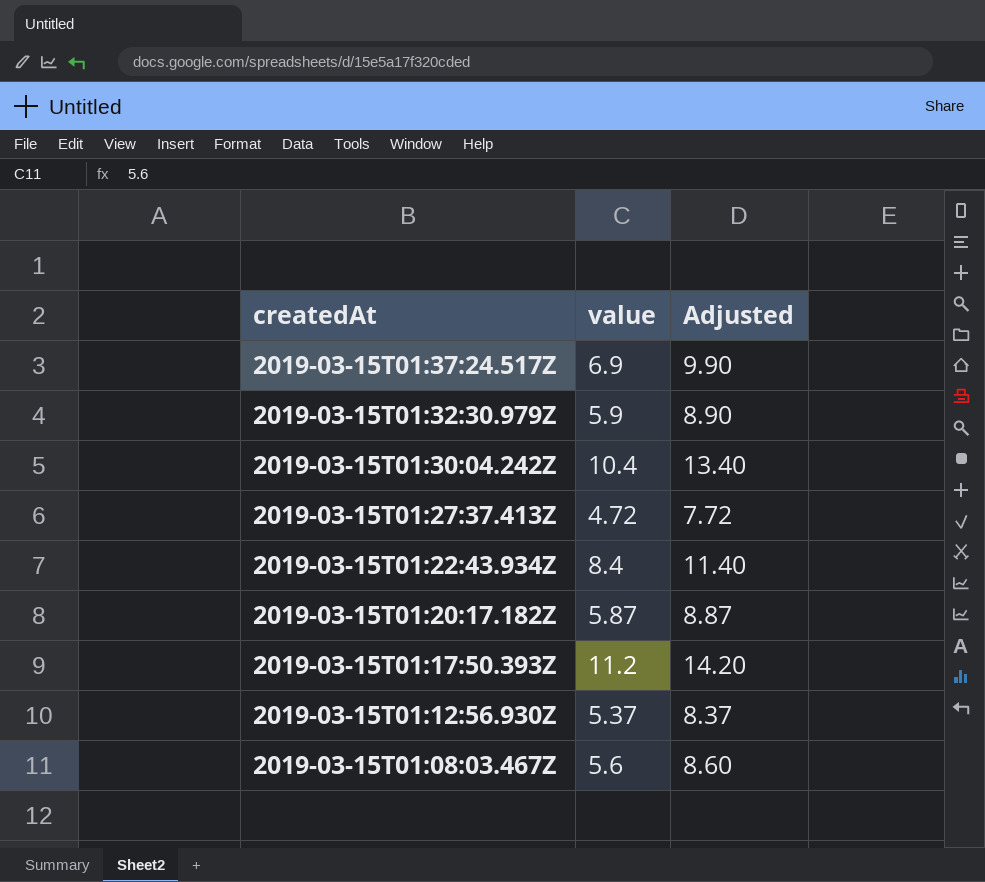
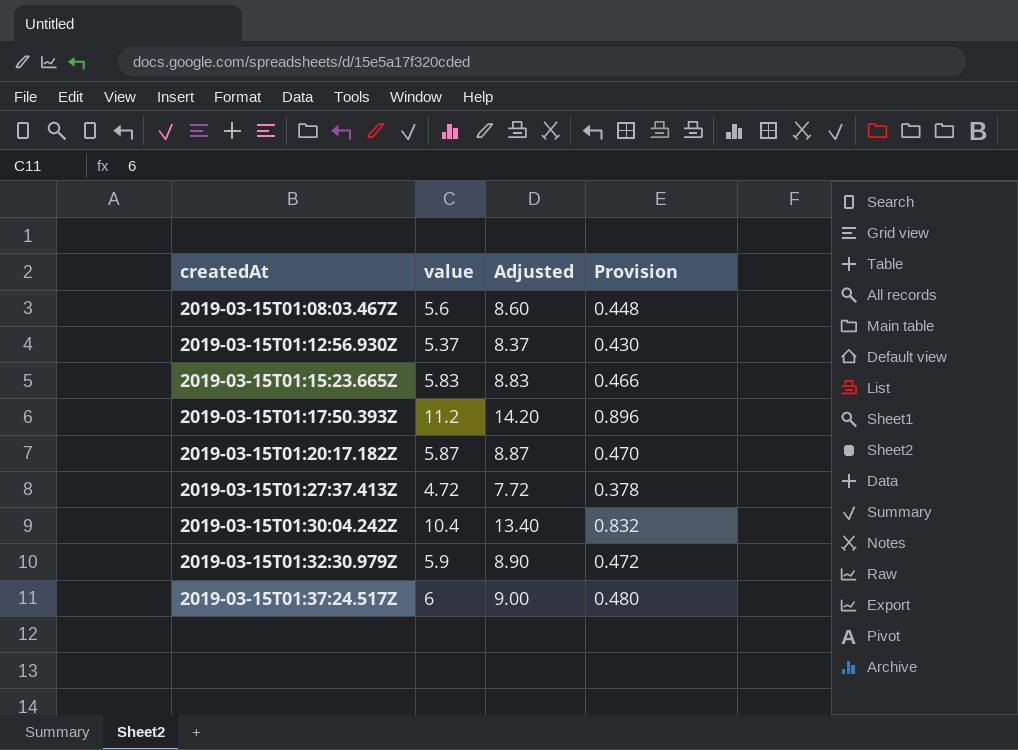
row order: createdAt descending -> createdAt ascending
column Provision | formula: none -> [value] * 0.08
row 2019-03-15T01:22:43.934Z: 8.4 | 11.40 -> none
row 2019-03-15T01:15:23.665Z: none -> 5.83 | 8.83 | 0.466
2019-03-15T01:37:24.517Z | value: 6.9 -> 6
2019-03-15T01:37:24.517Z | Adjusted: 9.90 -> 9.00

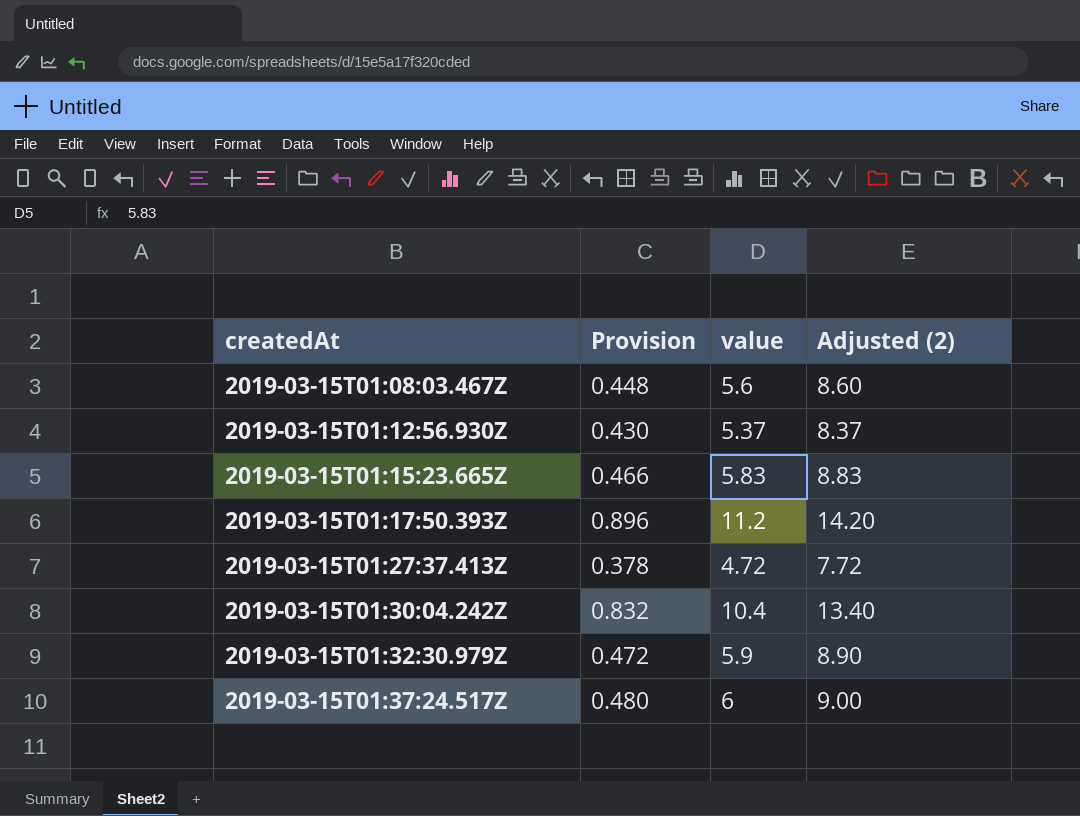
column Provision | position: 4 -> 2
column name: Adjusted -> Adjusted (2)
row 2019-03-15T01:20:17.182Z: 5.87 | 8.87 | 0.470 -> none

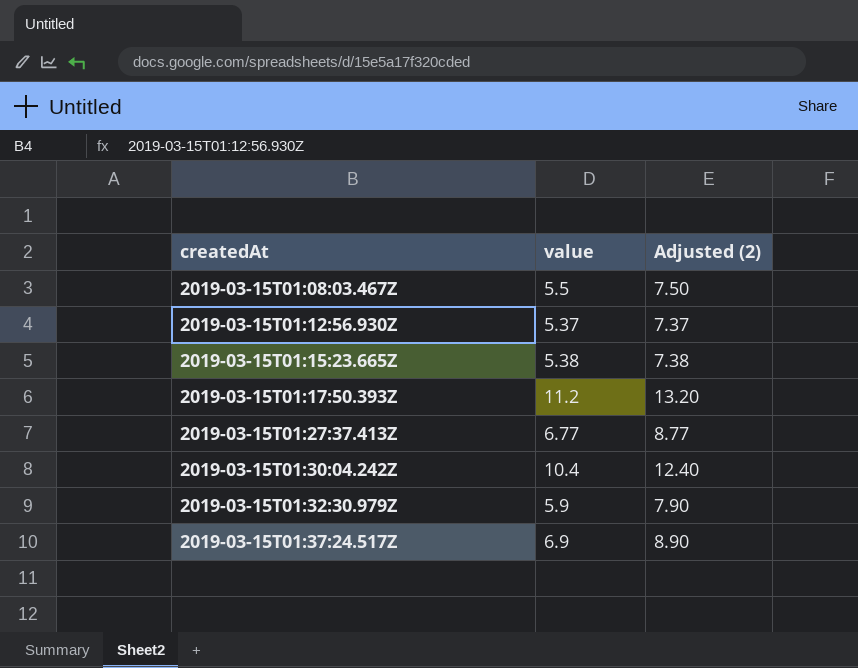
column Provision | formula: [value] * 0.08 -> none
column Adjusted (2) | formula: [value] + 3 -> [value] + 2
2019-03-15T01:08:03.467Z | value: 5.6 -> 5.5
2019-03-15T01:15:23.665Z | value: 5.83 -> 5.38
2019-03-15T01:27:37.413Z | value: 4.72 -> 6.77
2019-03-15T01:37:24.517Z | value: 6 -> 6.9

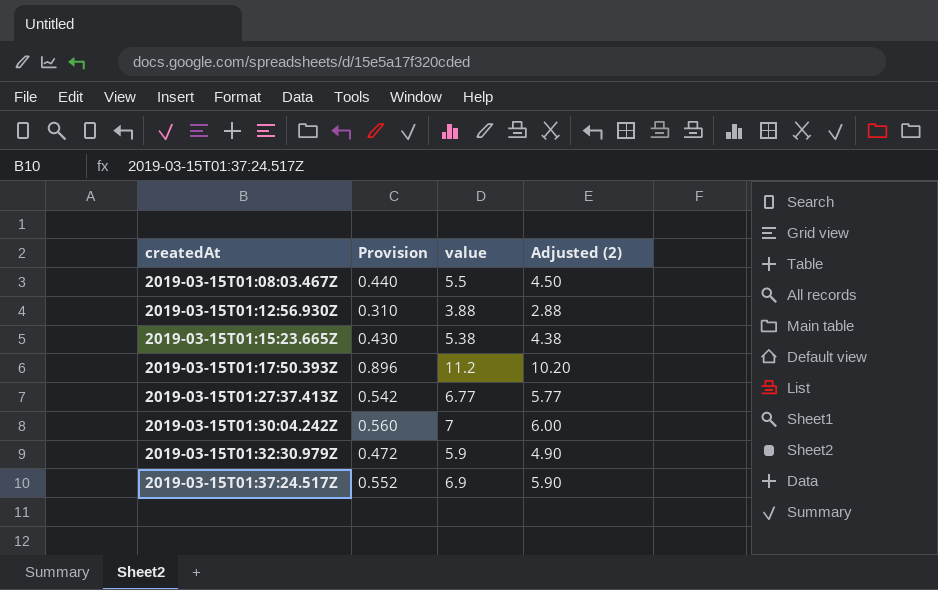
column Provision | formula: none -> [value] * 0.08
column Adjusted (2) | formula: [value] + 2 -> [value] - 1
2019-03-15T01:12:56.930Z | value: 5.37 -> 3.88
2019-03-15T01:30:04.242Z | value: 10.4 -> 7

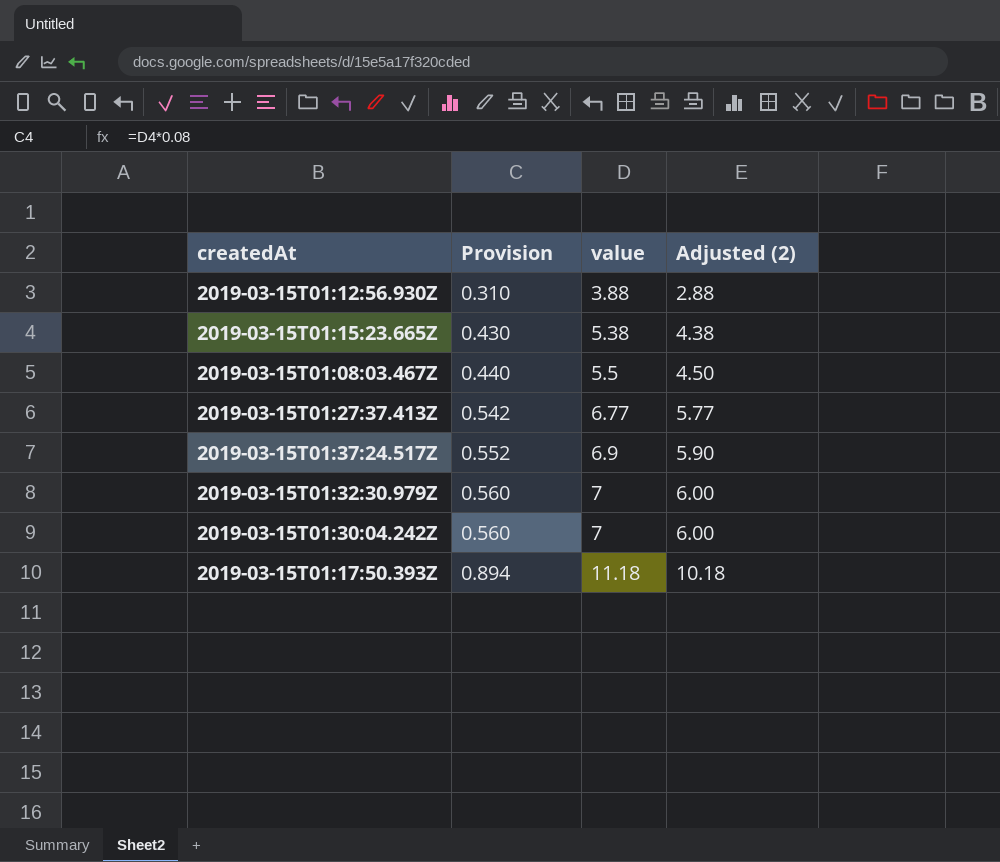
row order: createdAt ascending -> Provision ascending
2019-03-15T01:32:30.979Z | Provision: 0.472 -> 0.560
2019-03-15T01:32:30.979Z | value: 5.9 -> 7
2019-03-15T01:32:30.979Z | Adjusted (2): 4.90 -> 6.00
2019-03-15T01:17:50.393Z | Provision: 0.896 -> 0.894
2019-03-15T01:17:50.393Z | value: 11.2 -> 11.18
2019-03-15T01:17:50.393Z | Adjusted (2): 10.20 -> 10.18

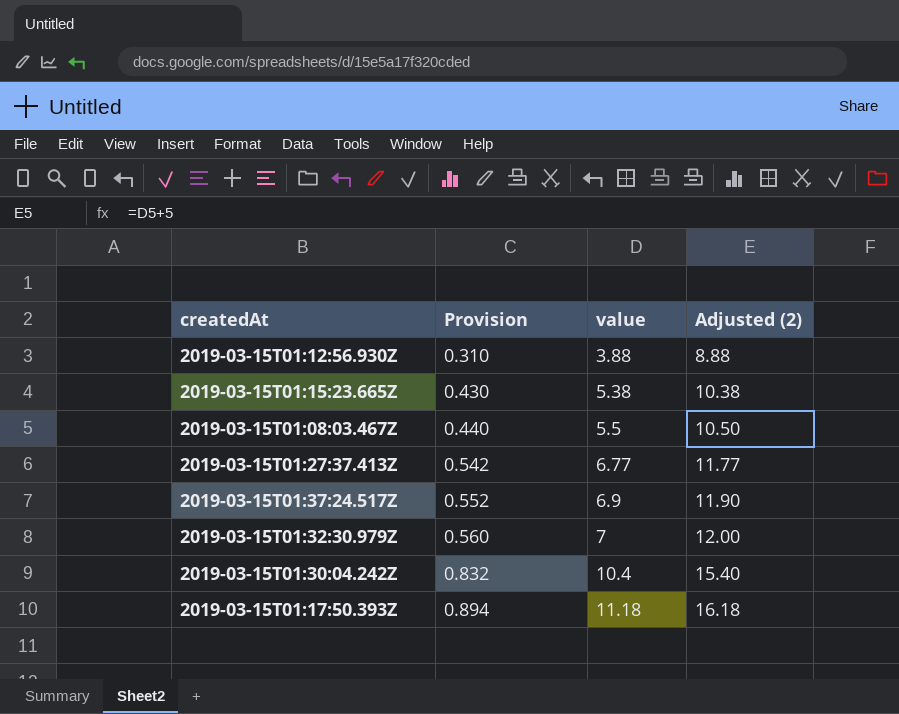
column Adjusted (2) | formula: [value] - 1 -> [value] + 5
2019-03-15T01:30:04.242Z | Provision: 0.560 -> 0.832
2019-03-15T01:30:04.242Z | value: 7 -> 10.4

